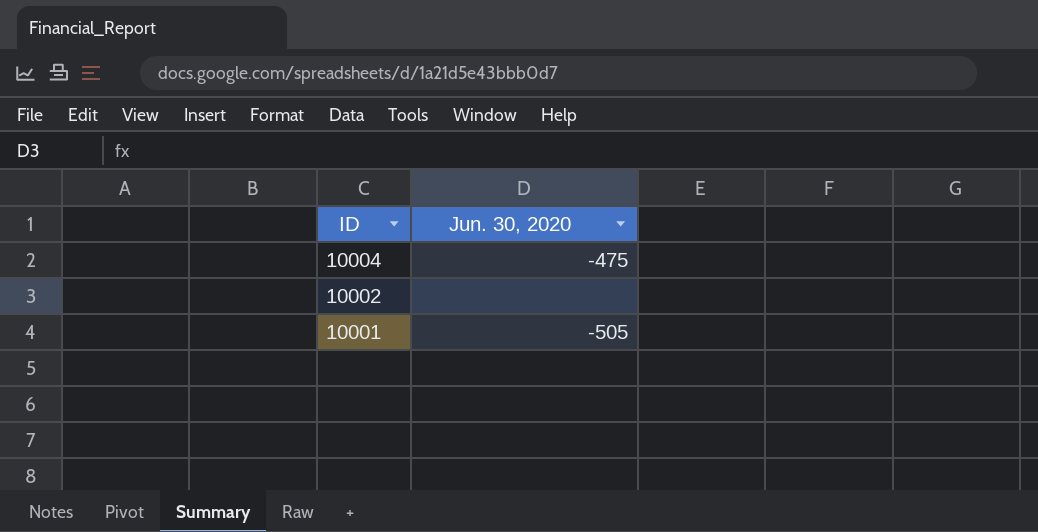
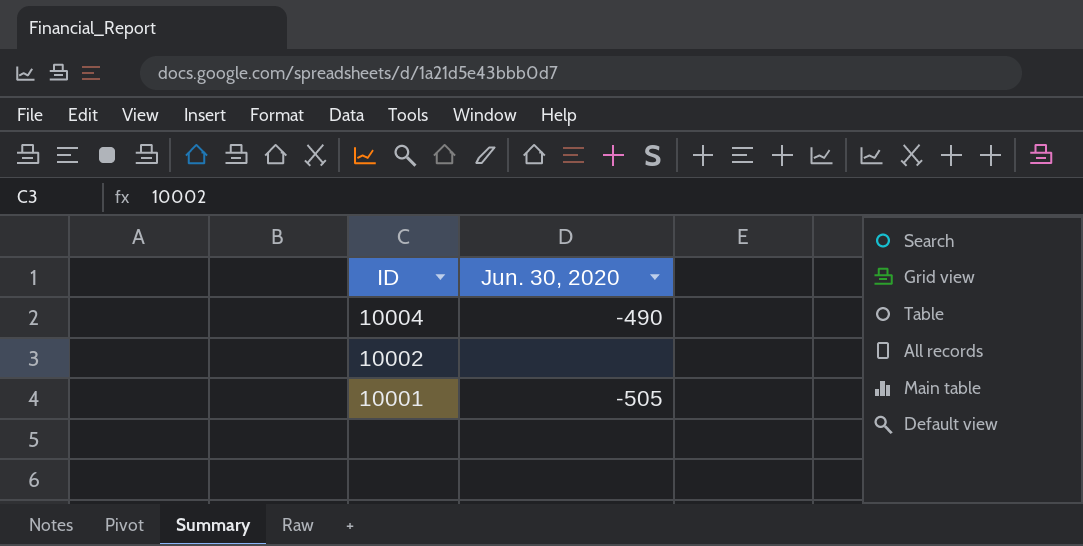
10004 | Jun. 30, 2020: -475 -> -490

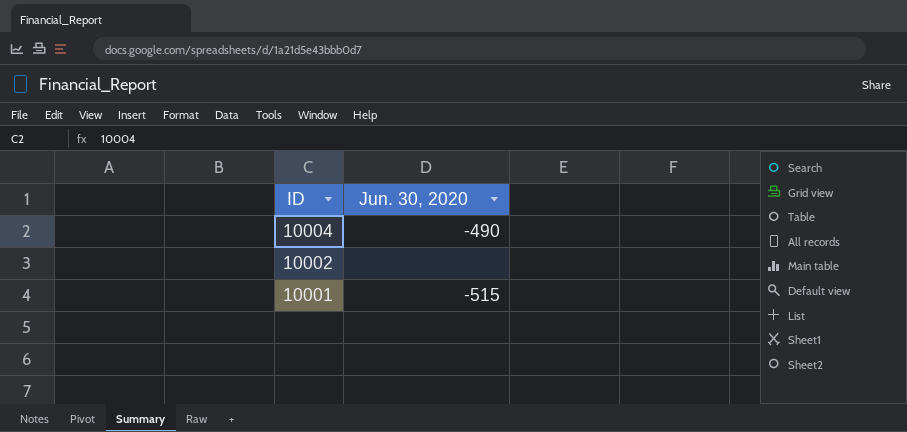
10001 | Jun. 30, 2020: -505 -> -515

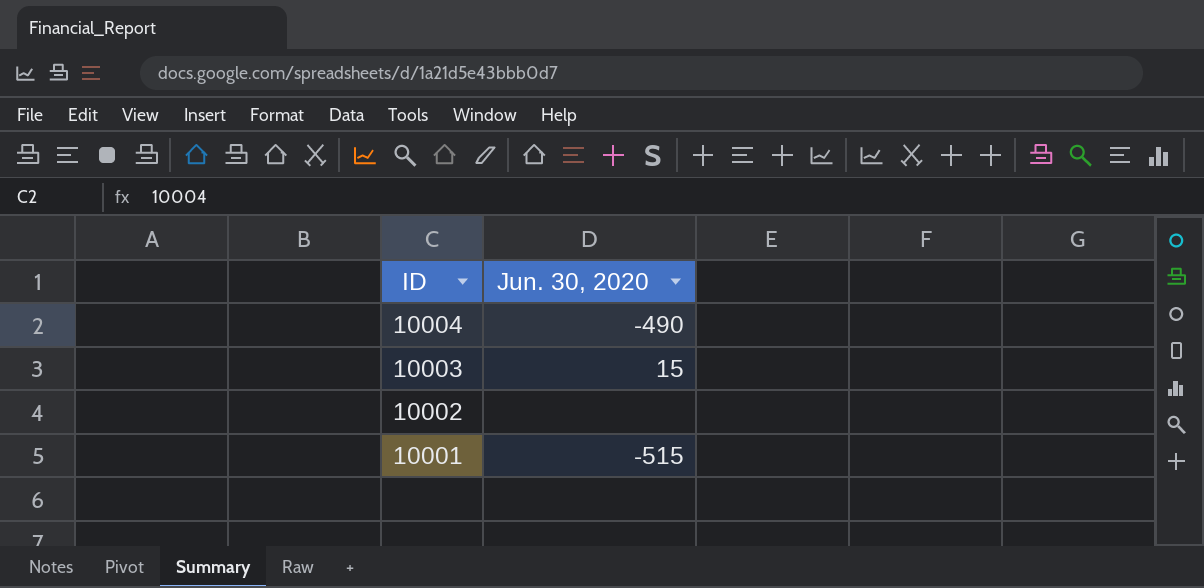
row 10003: none -> 15

